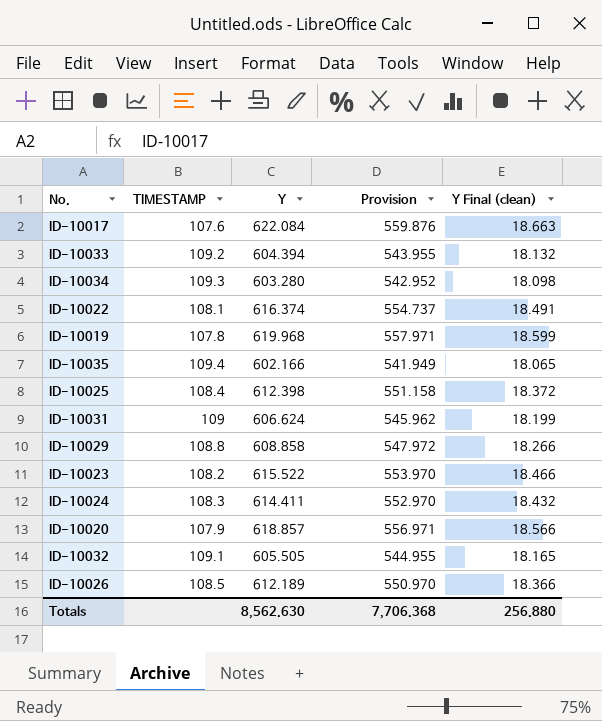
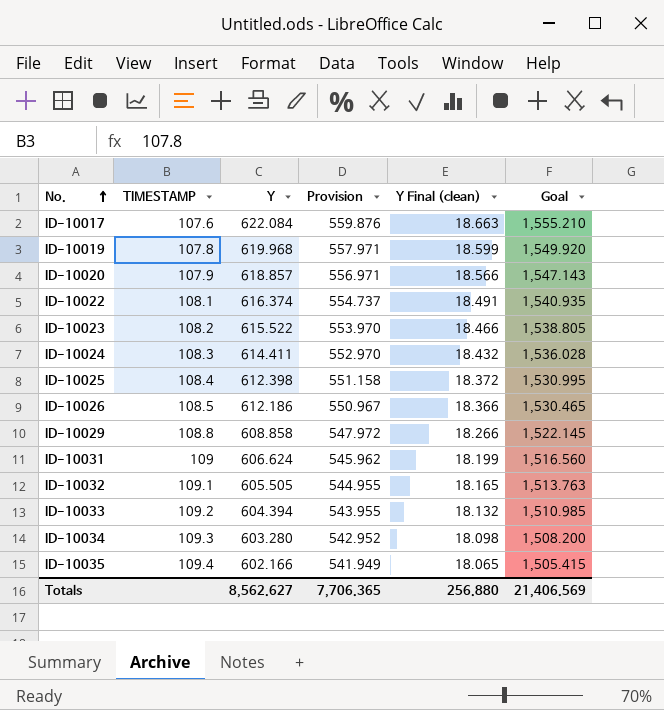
row order: none -> No. ascending
column Goal | formula: none -> [Y] * 2.5
ID-10026 | Y: 612.189 -> 612.186
ID-10026 | Provision: 550.970 -> 550.967
Totals | Y: 8,562.630 -> 8,562.627
Totals | Provision: 7,706.368 -> 7,706.365

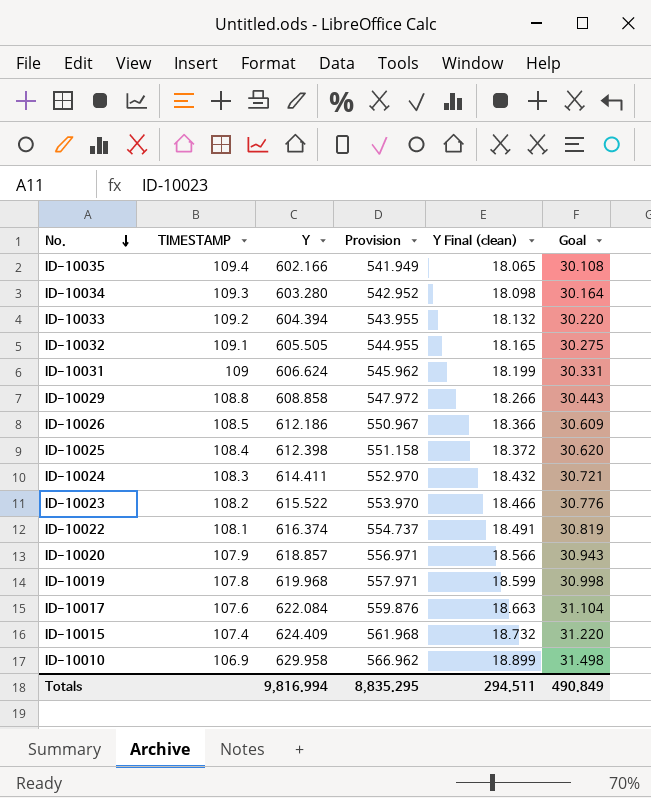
row order: No. ascending -> No. descending
column Goal | formula: [Y] * 2.5 -> [Y] * 0.05
row ID-10015: none -> 107.4 | 624.409 | 561.968 | 18.732 | 31.220
row ID-10010: none -> 106.9 | 629.958 | 566.962 | 18.899 | 31.498
Totals | Y: 8,562.627 -> 9,816.994
Totals | Provision: 7,706.365 -> 8,835.295
Totals | Y Final (clean): 256.880 -> 294.511
Totals | Goal: 21,406.569 -> 490.849

